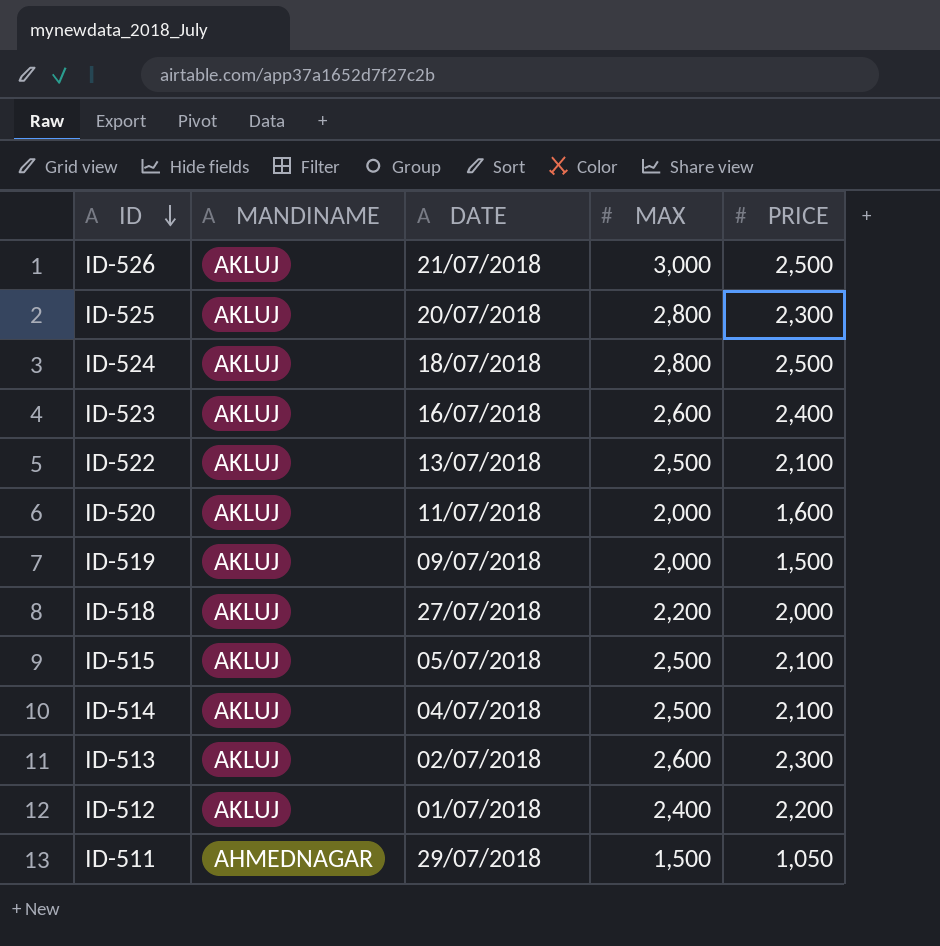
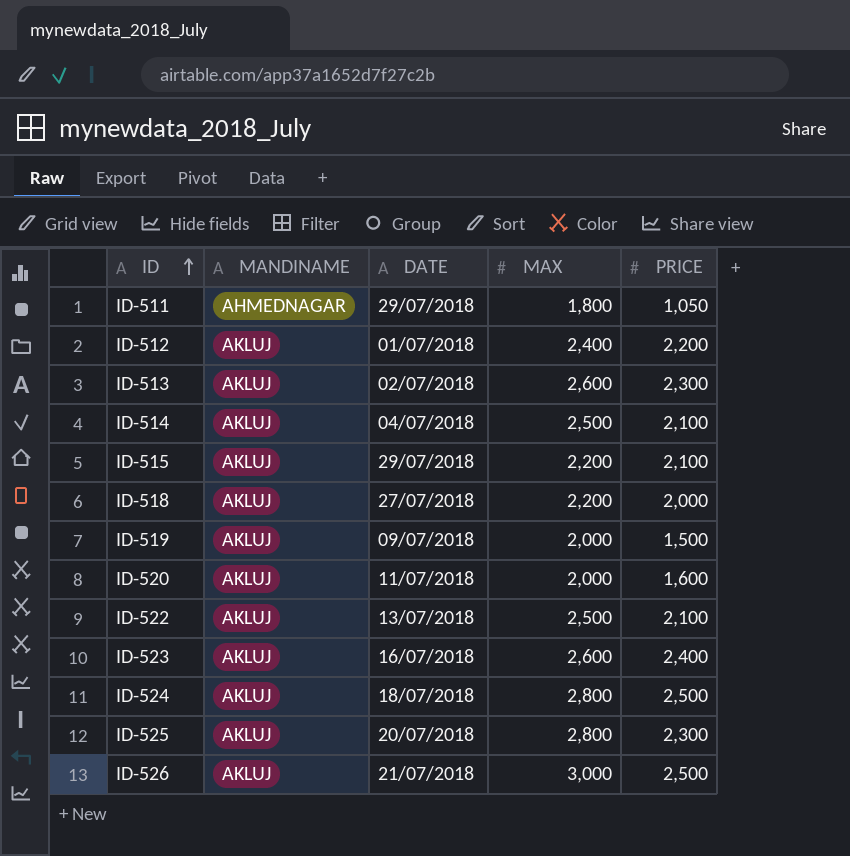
row order: ID descending -> ID ascending
ID-511 | MAX: 1,500 -> 1,800
ID-515 | DATE: 05/07/2018 -> 29/07/2018
ID-515 | MAX: 2,500 -> 2,200

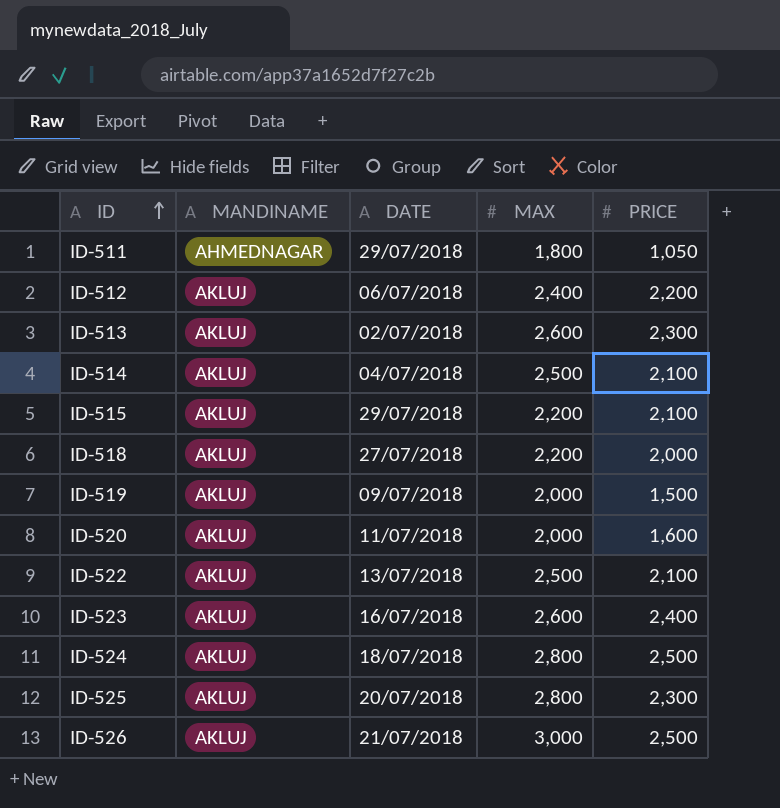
ID-512 | DATE: 01/07/2018 -> 06/07/2018

